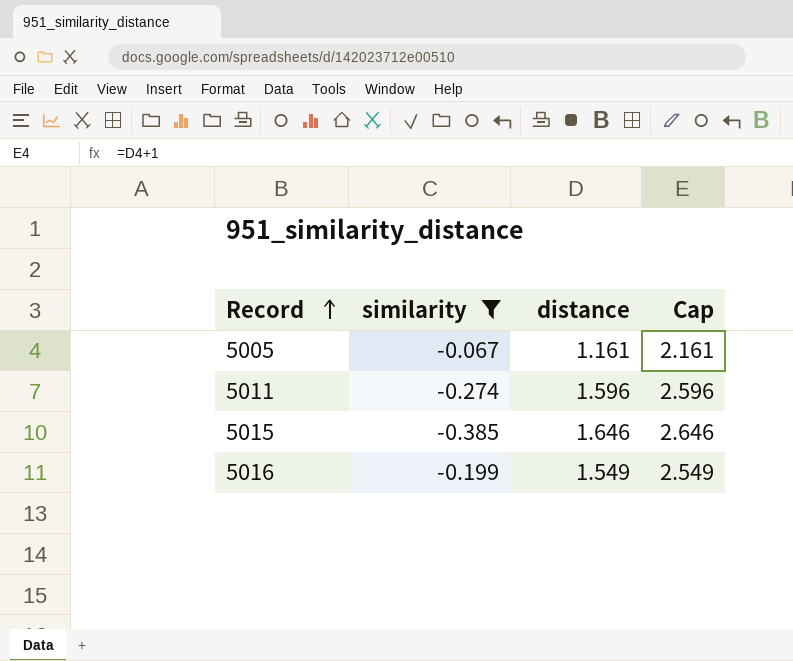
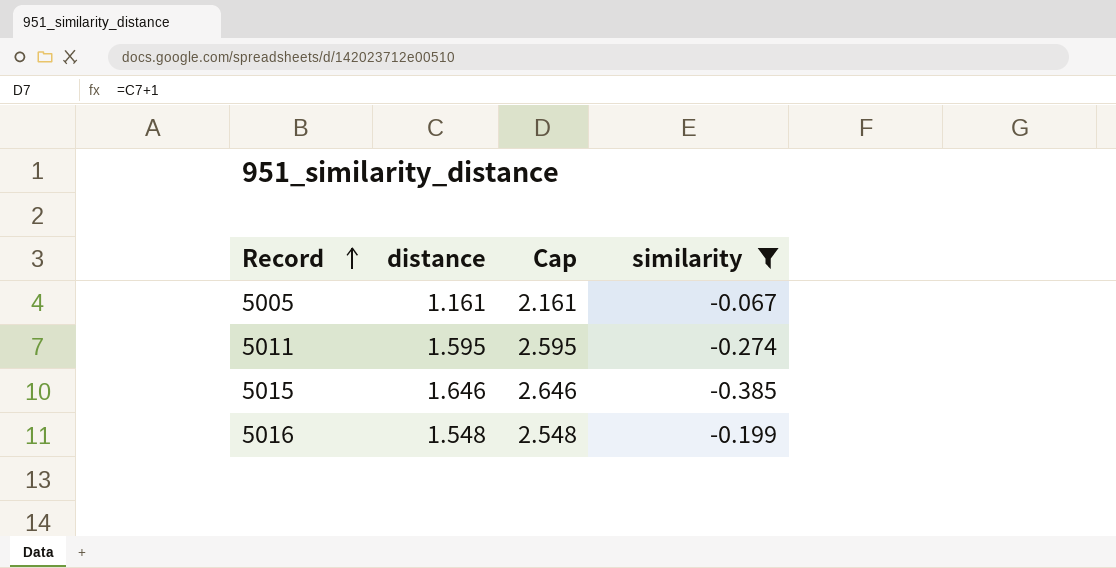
column similarity | position: 2 -> 4
5011 | distance: 1.596 -> 1.595
5011 | Cap: 2.596 -> 2.595
5016 | distance: 1.549 -> 1.548
5016 | Cap: 2.549 -> 2.548

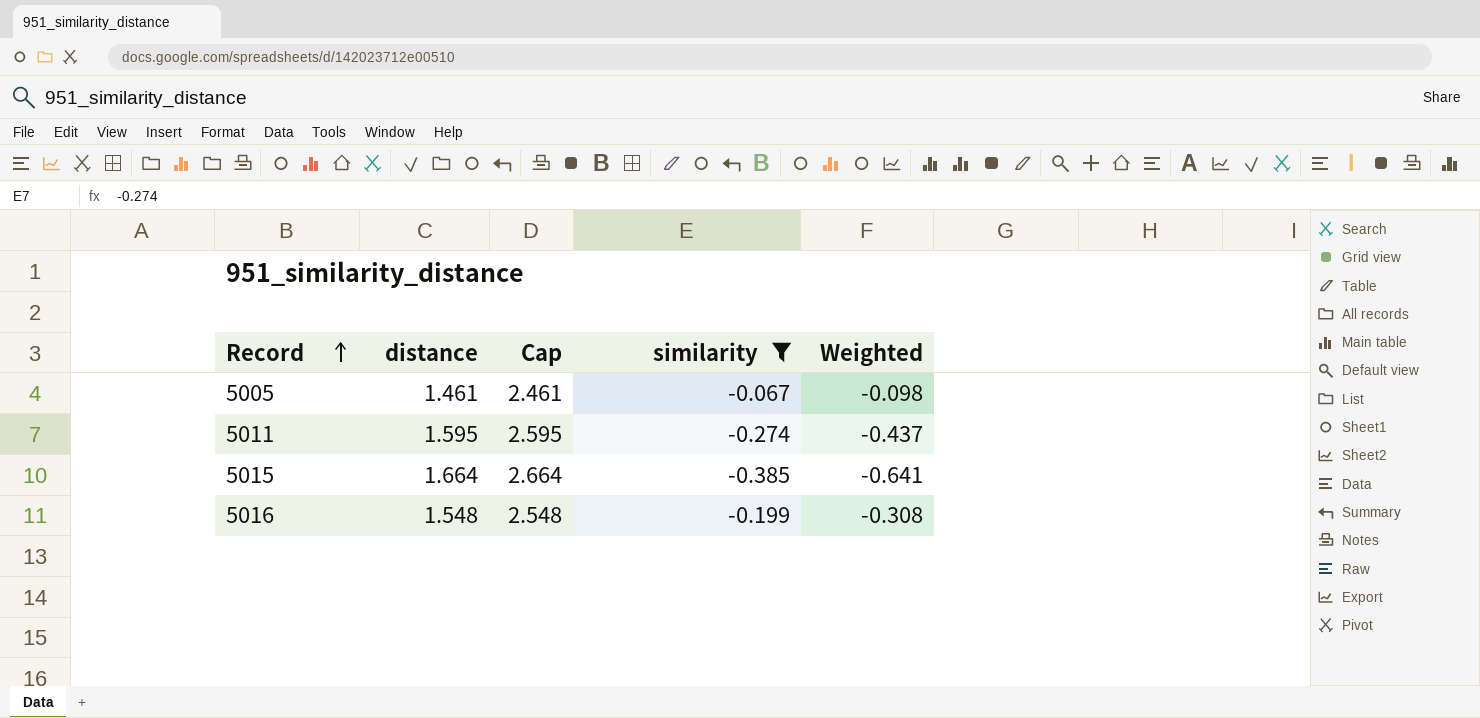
column Weighted | formula: none -> [distance] * [similarity]
5005 | distance: 1.161 -> 1.461
5005 | Cap: 2.161 -> 2.461
5015 | distance: 1.646 -> 1.664
5015 | Cap: 2.646 -> 2.664

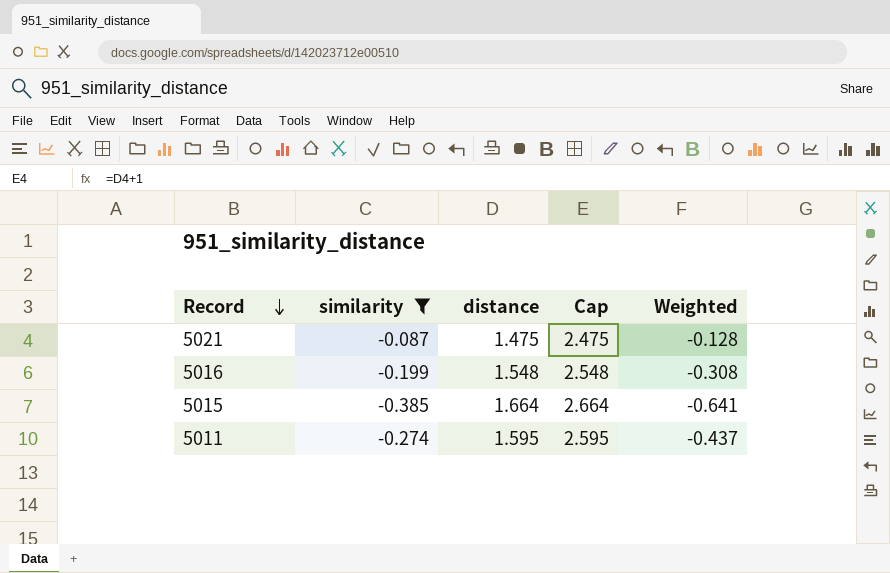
row order: Record ascending -> Record descending
column similarity | position: 4 -> 2
row 5005: 1.461 | 2.461 | -0.067 | -0.098 -> none
row 5021: none -> -0.087 | 1.475 | 2.475 | -0.128

